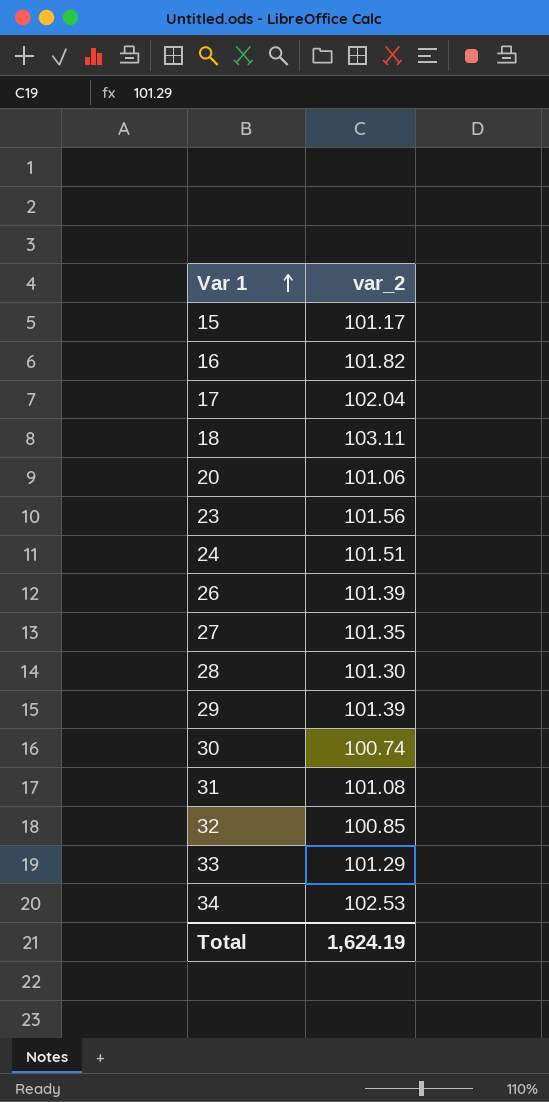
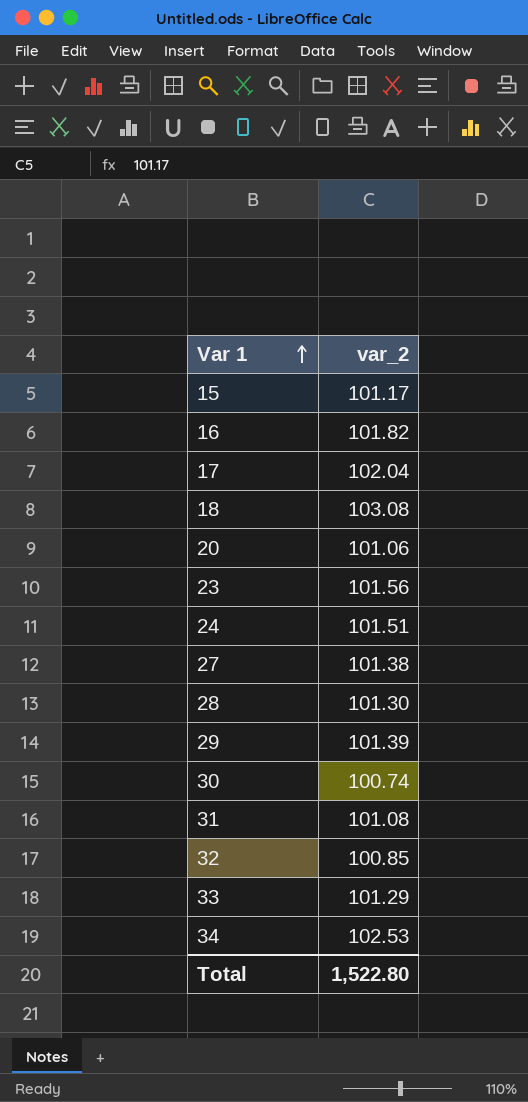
row 26: 101.39 -> none
18 | var_2: 103.11 -> 103.08
27 | var_2: 101.35 -> 101.38
Total | var_2: 1,624.19 -> 1,522.80

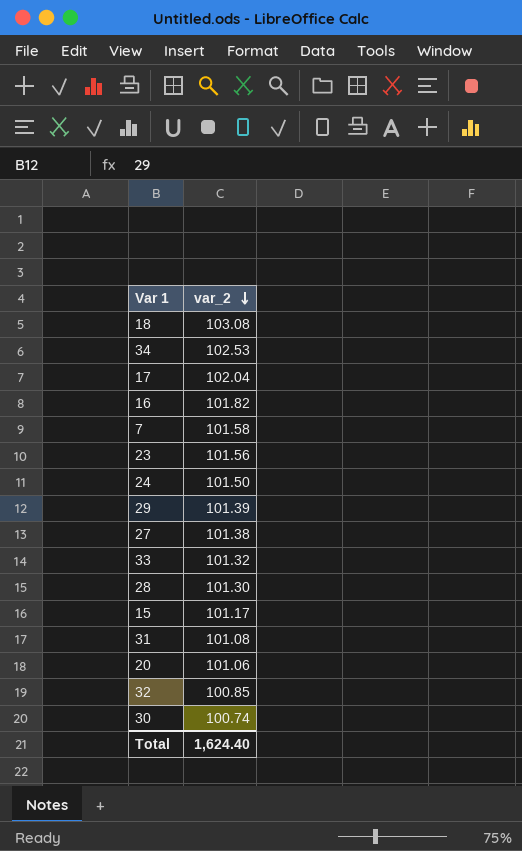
row order: Var 1 ascending -> var_2 descending
row 7: none -> 101.58
24 | var_2: 101.51 -> 101.50
33 | var_2: 101.29 -> 101.32
Total | var_2: 1,522.80 -> 1,624.40

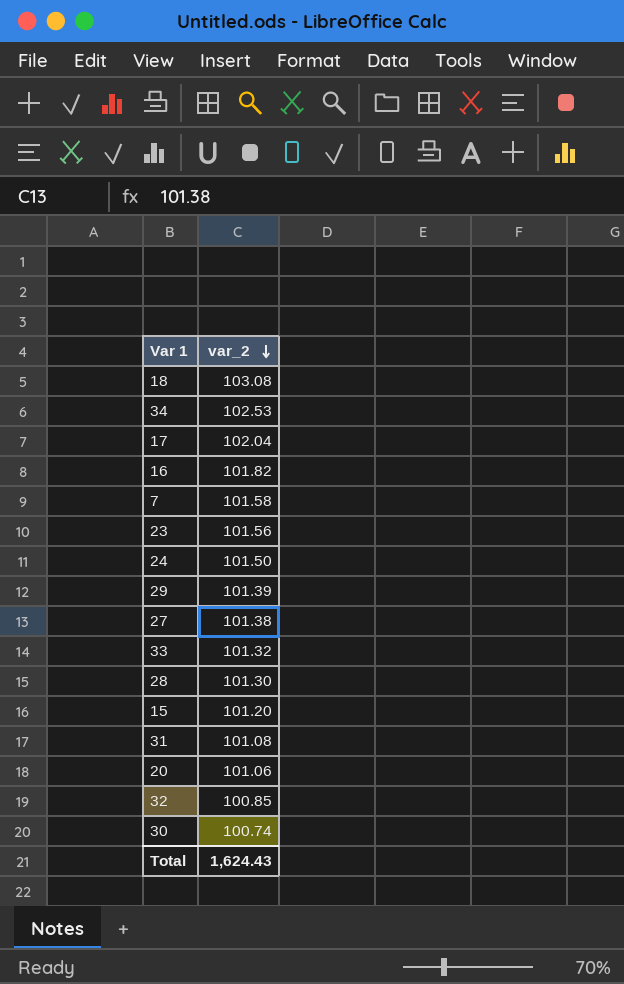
15 | var_2: 101.17 -> 101.20
Total | var_2: 1,624.40 -> 1,624.43

